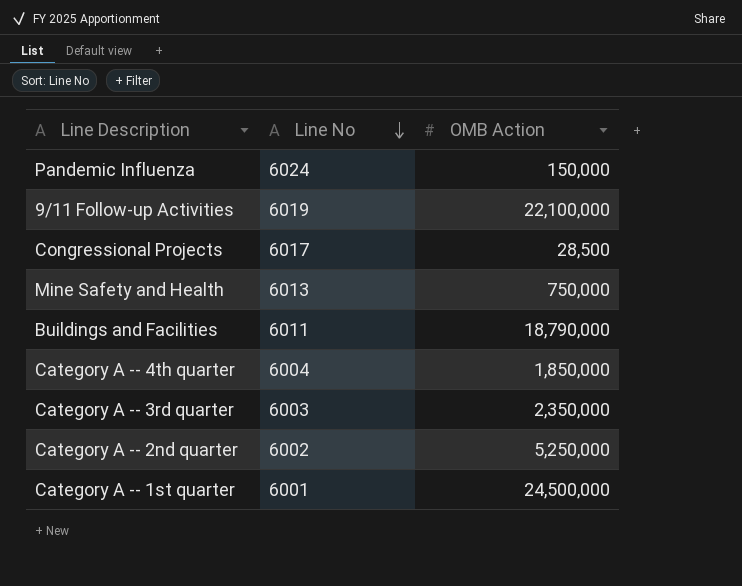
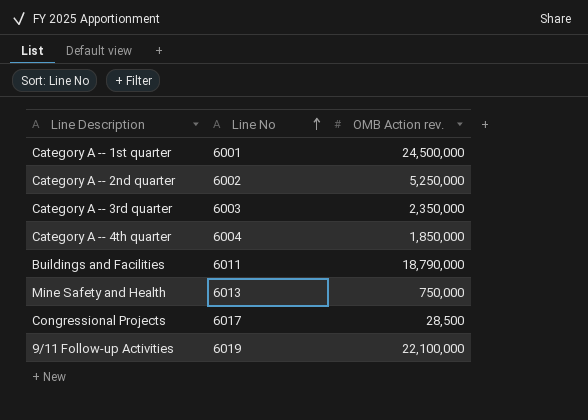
row order: Line No descending -> Line No ascending
column name: OMB Action -> OMB Action rev.
row Pandemic Influenza: 6024 | 150,000 -> none

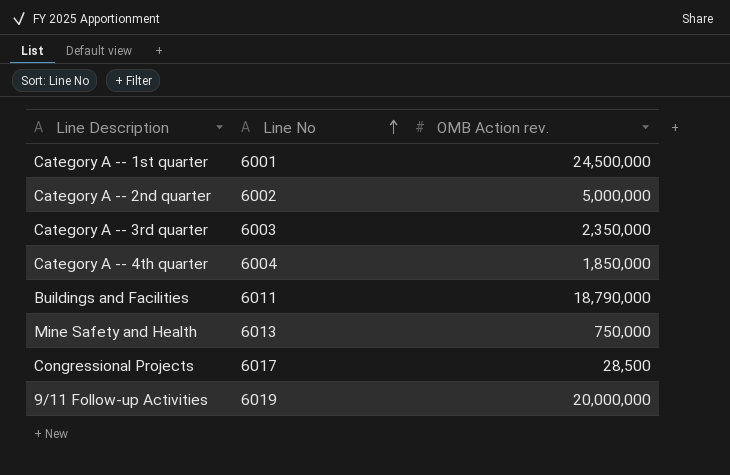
Category A -- 2nd quarter | OMB Action rev.: 5,250,000 -> 5,000,000
9/11 Follow-up Activities | OMB Action rev.: 22,100,000 -> 20,000,000

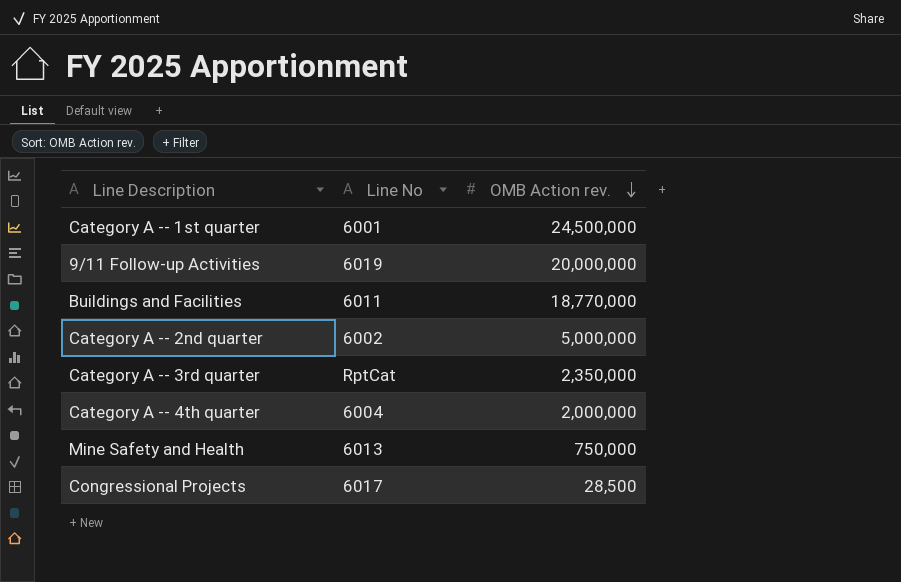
row order: Line No ascending -> OMB Action rev. descending
Buildings and Facilities | OMB Action rev.: 18,790,000 -> 18,770,000
Category A -- 3rd quarter | Line No: 6003 -> RptCat
Category A -- 4th quarter | OMB Action rev.: 1,850,000 -> 2,000,000

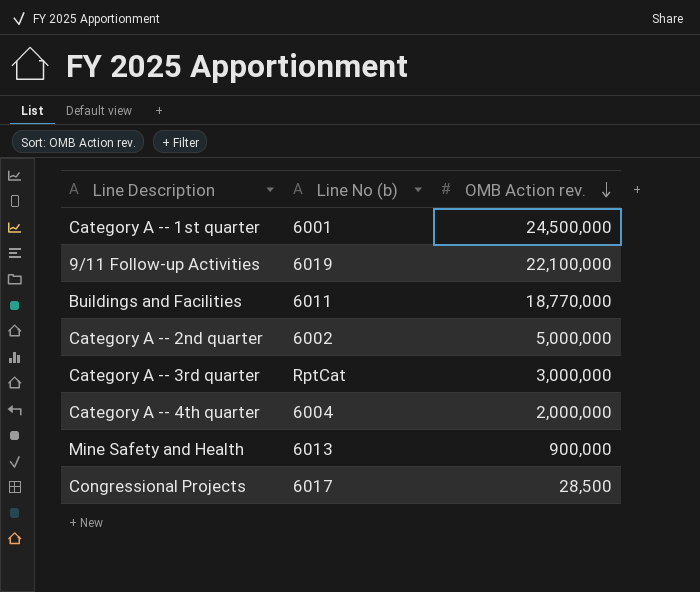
column name: Line No -> Line No (b)
9/11 Follow-up Activities | OMB Action rev.: 20,000,000 -> 22,100,000
Category A -- 3rd quarter | OMB Action rev.: 2,350,000 -> 3,000,000
Mine Safety and Health | OMB Action rev.: 750,000 -> 900,000

